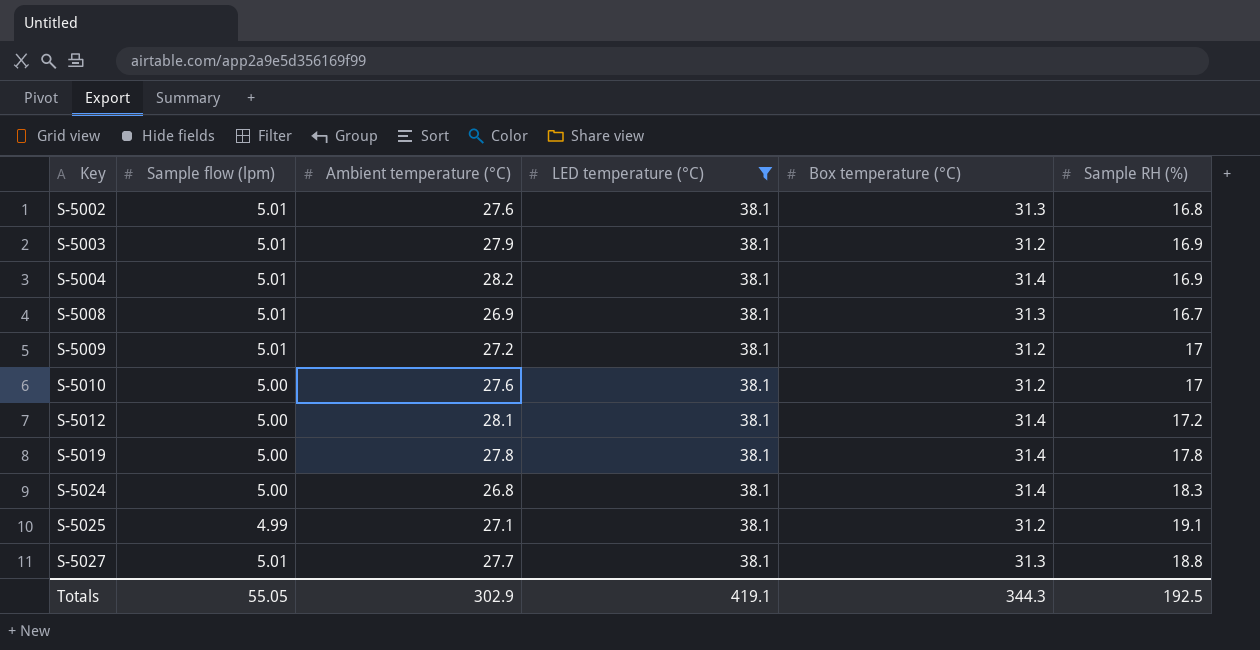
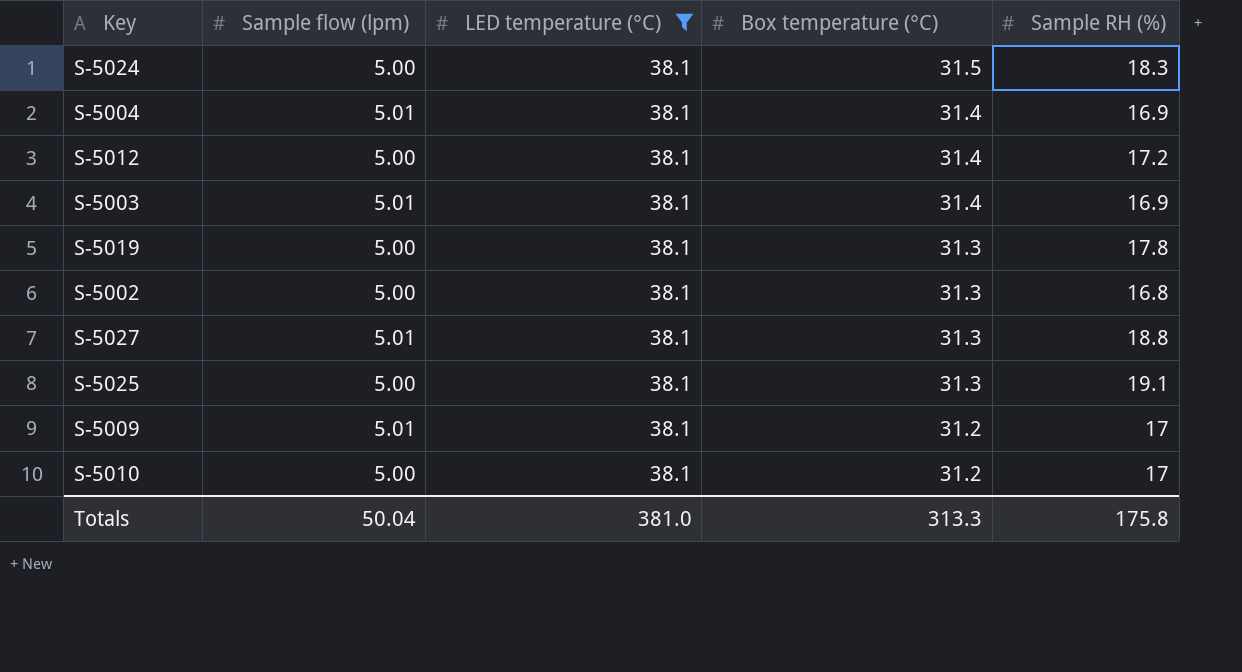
row order: Key ascending -> Box temperature (°C) descending
column Ambient temperature (°C) | position: 3 -> none
row S-5008: 5.01 | 26.9 | 38.1 | 31.3 | 16.7 -> none
S-5024 | Box temperature (°C): 31.4 -> 31.5
S-5003 | Box temperature (°C): 31.2 -> 31.4
S-5019 | Box temperature (°C): 31.4 -> 31.3
S-5002 | Sample flow (lpm): 5.01 -> 5.00
S-5025 | Sample flow (lpm): 4.99 -> 5.00
S-5025 | Box temperature (°C): 31.2 -> 31.3
Totals | Sample flow (lpm): 55.05 -> 50.04
Totals | LED temperature (°C): 419.1 -> 381.0
Totals | Box temperature (°C): 344.3 -> 313.3
Totals | Sample RH (%): 192.5 -> 175.8

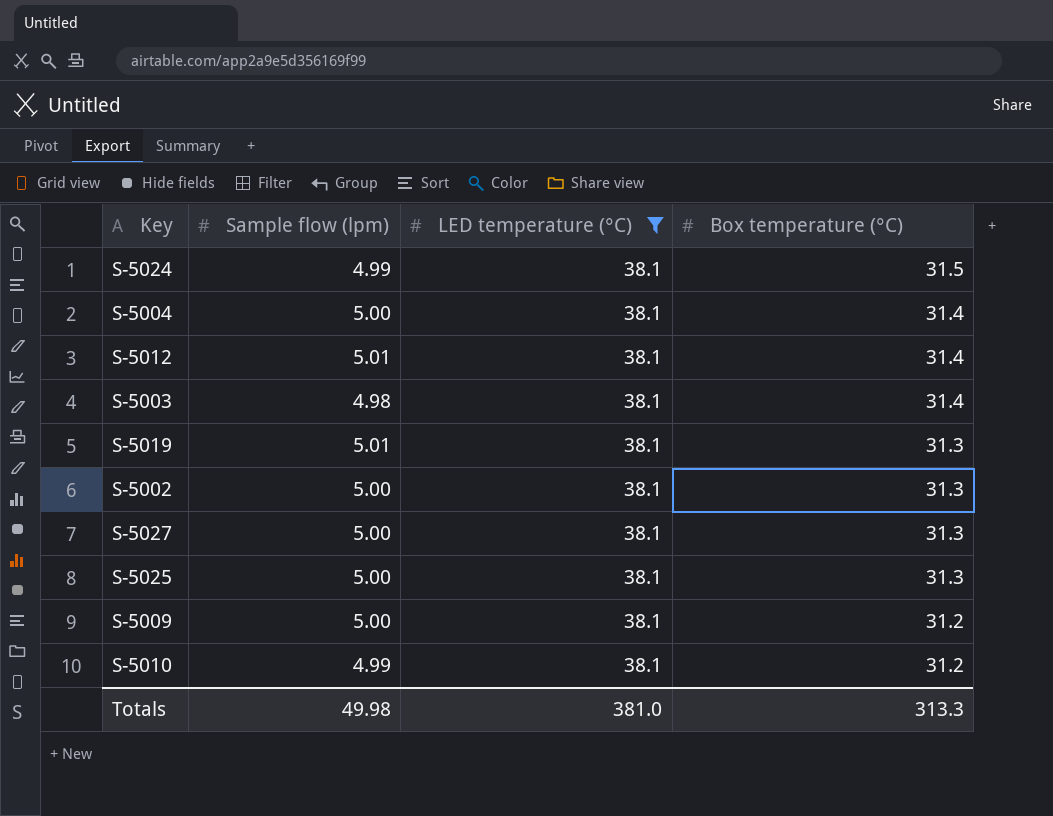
column Sample RH (%) | position: 5 -> none
S-5024 | Sample flow (lpm): 5.00 -> 4.99
S-5004 | Sample flow (lpm): 5.01 -> 5.00
S-5012 | Sample flow (lpm): 5.00 -> 5.01
S-5003 | Sample flow (lpm): 5.01 -> 4.98
S-5019 | Sample flow (lpm): 5.00 -> 5.01
S-5027 | Sample flow (lpm): 5.01 -> 5.00
S-5009 | Sample flow (lpm): 5.01 -> 5.00
S-5010 | Sample flow (lpm): 5.00 -> 4.99
Totals | Sample flow (lpm): 50.04 -> 49.98

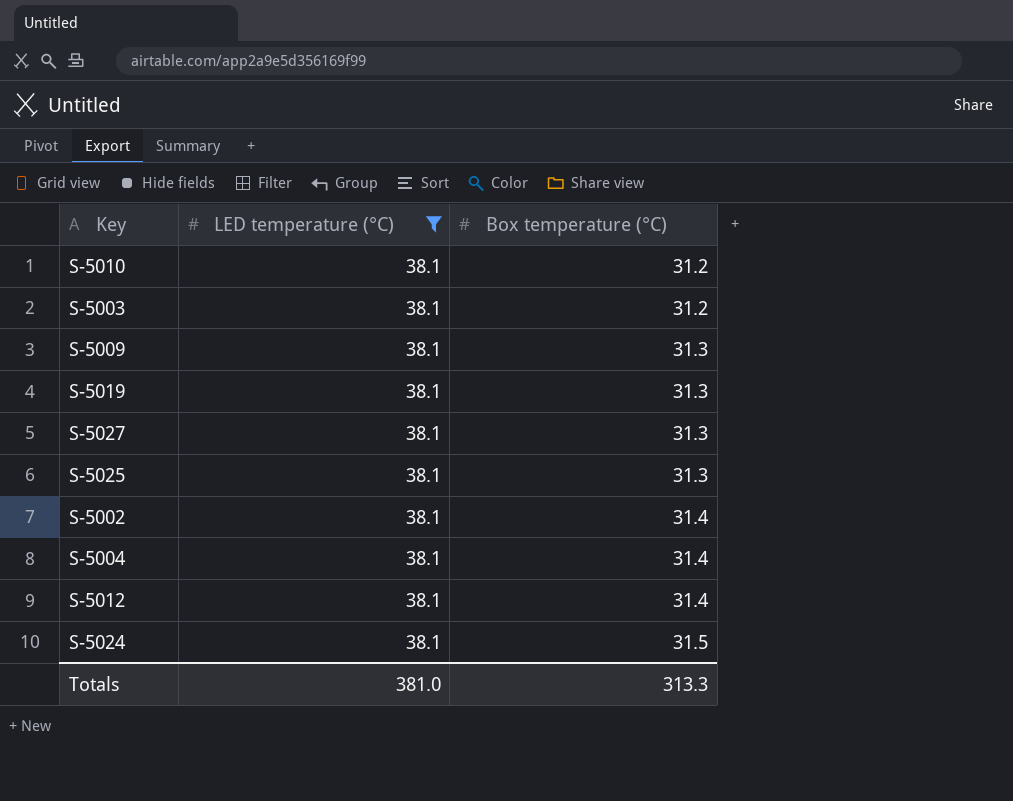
row order: Box temperature (°C) descending -> Box temperature (°C) ascending
column Sample flow (lpm) | position: 2 -> none
S-5003 | Box temperature (°C): 31.4 -> 31.2
S-5009 | Box temperature (°C): 31.2 -> 31.3
S-5002 | Box temperature (°C): 31.3 -> 31.4

